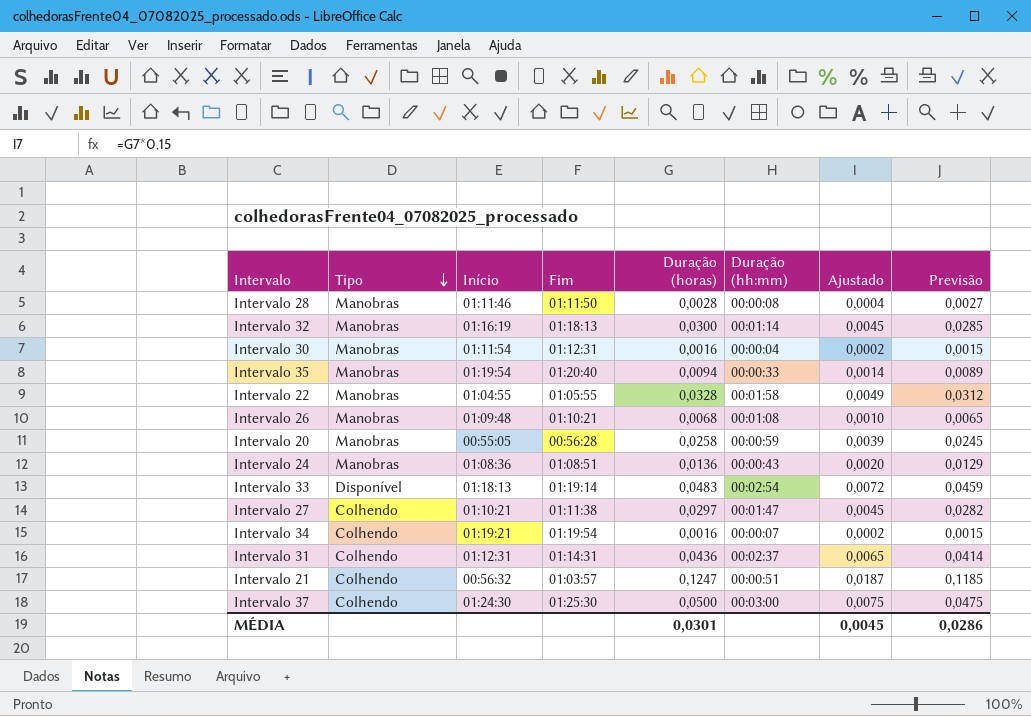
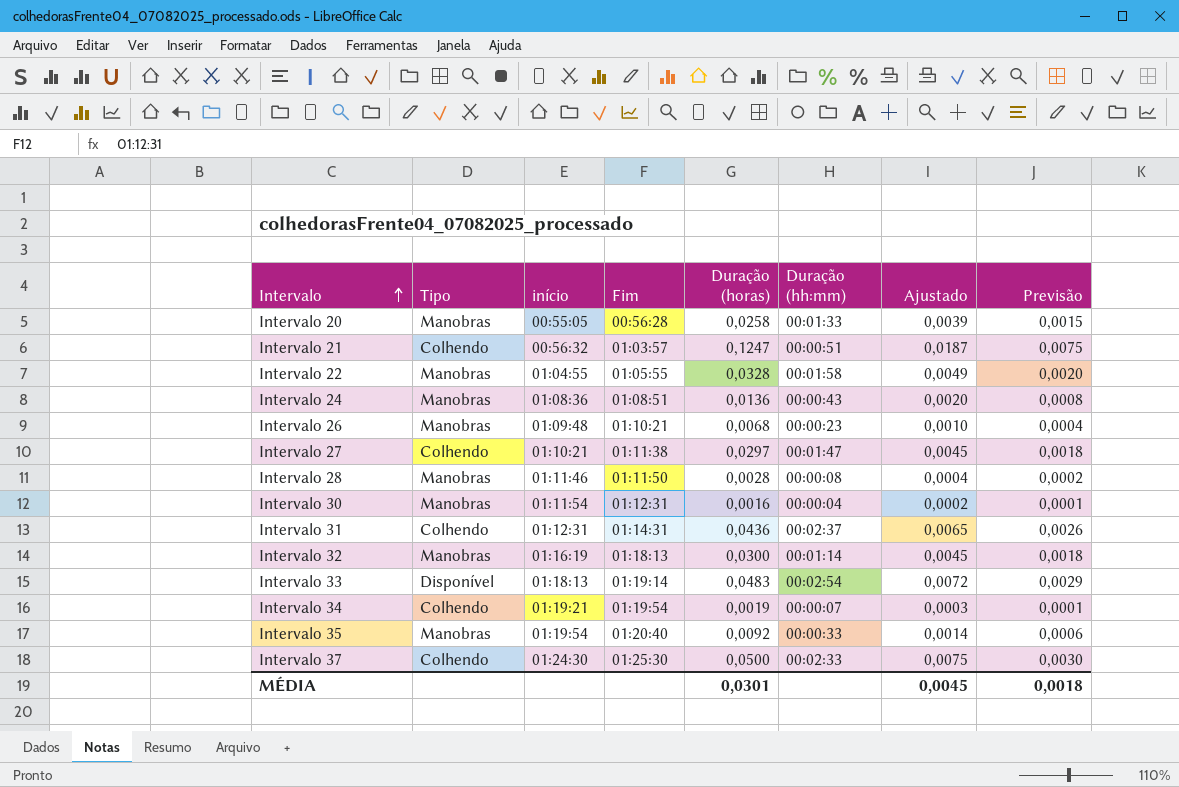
row order: Tipo descending -> Intervalo ascending
column name: Início -> início
column Previsão | formula: [Duração (horas)] * 0,95 -> [Duração (horas)] * 0,06
Intervalo 20 | Duração (hh:mm): 00:00:59 -> 00:01:33
Intervalo 26 | Duração (hh:mm): 00:01:08 -> 00:00:23
Intervalo 34 | Duração (horas): 0,0016 -> 0,0019
Intervalo 34 | Ajustado: 0,0002 -> 0,0003
Intervalo 35 | Duração (horas): 0,0094 -> 0,0092
Intervalo 37 | Duração (hh:mm): 00:03:00 -> 00:02:33
MÉDIA | Previsão: 0,0286 -> 0,0018

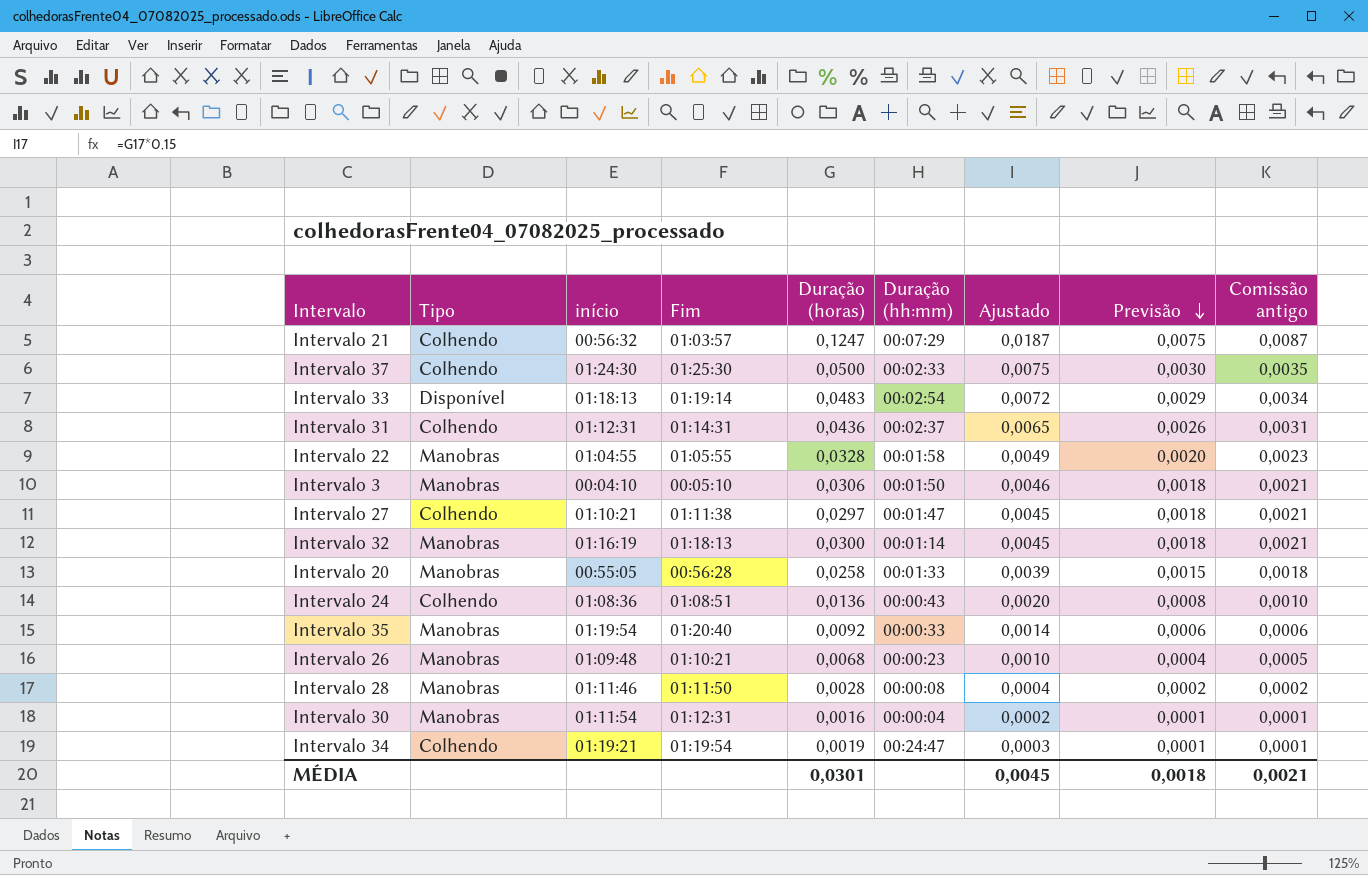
row order: Intervalo ascending -> Previsão descending
column Comissão antigo | formula: none -> [Duração (horas)] * 0,07
Intervalo 21 | Duração (hh:mm): 00:00:51 -> 00:07:29
row Intervalo 3: none -> Manobras | 00:04:10 | 00:05:10 | 0,0306 | 00:01:50 | 0,0046 | 0,0018 | 0,0021
Intervalo 24 | Tipo: Manobras -> Colhendo
Intervalo 34 | Duração (hh:mm): 00:00:07 -> 00:24:47

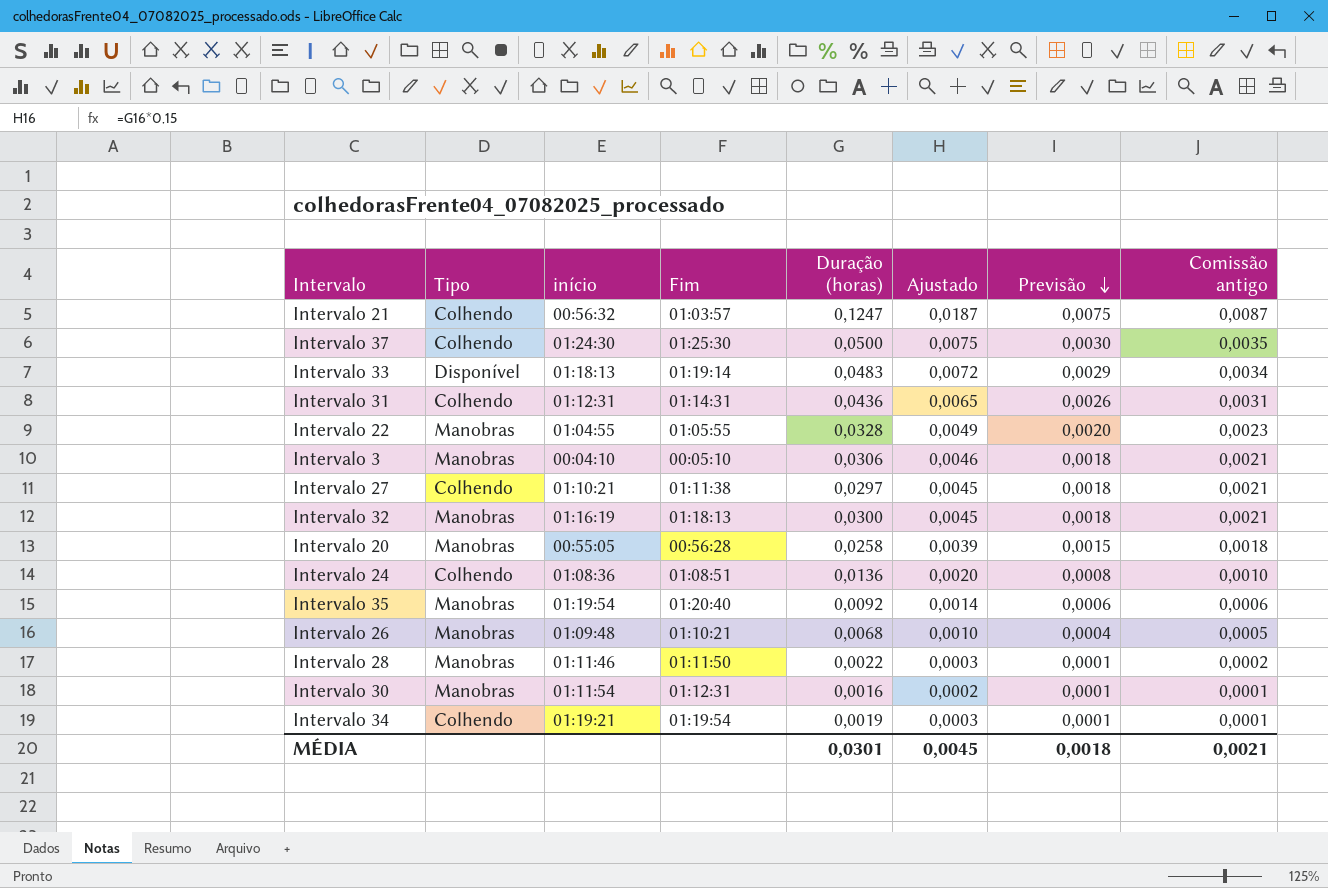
column Duração (hh:mm) | position: 6 -> none
Intervalo 28 | Duração (horas): 0,0028 -> 0,0022
Intervalo 28 | Ajustado: 0,0004 -> 0,0003
Intervalo 28 | Previsão: 0,0002 -> 0,0001

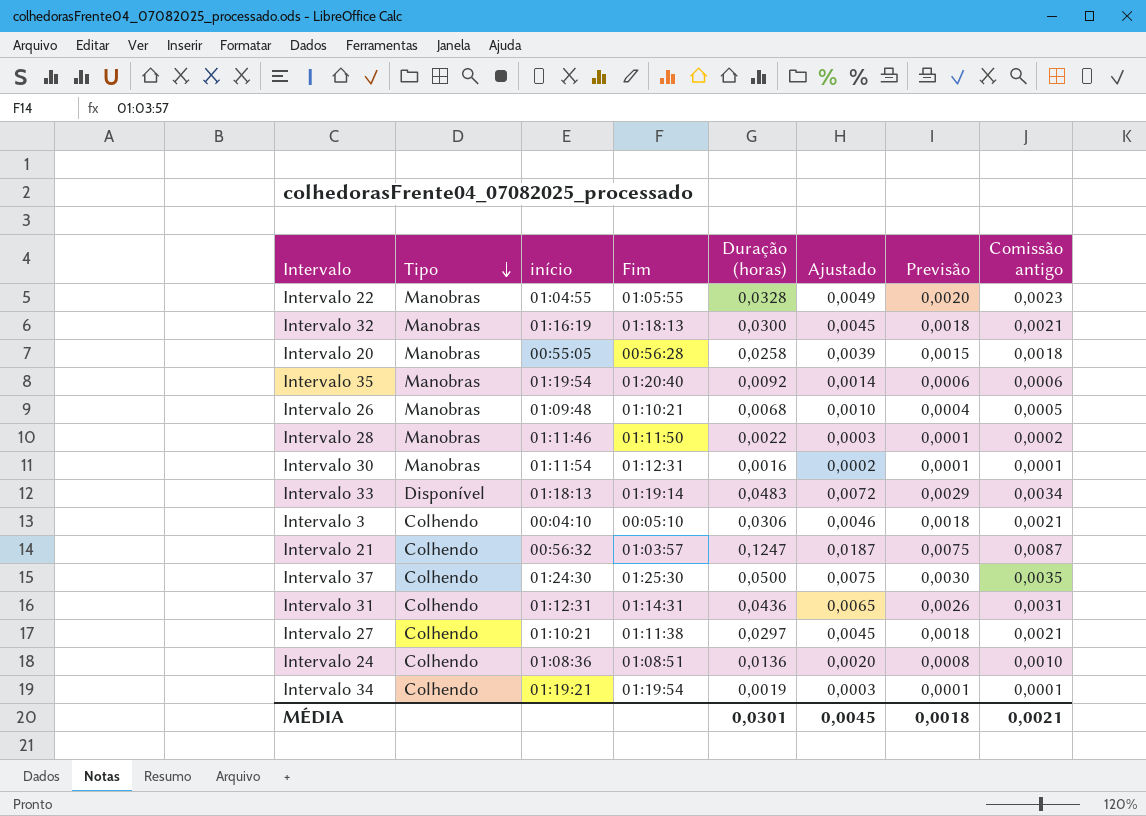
row order: Previsão descending -> Tipo descending
Intervalo 3 | Tipo: Manobras -> Colhendo

